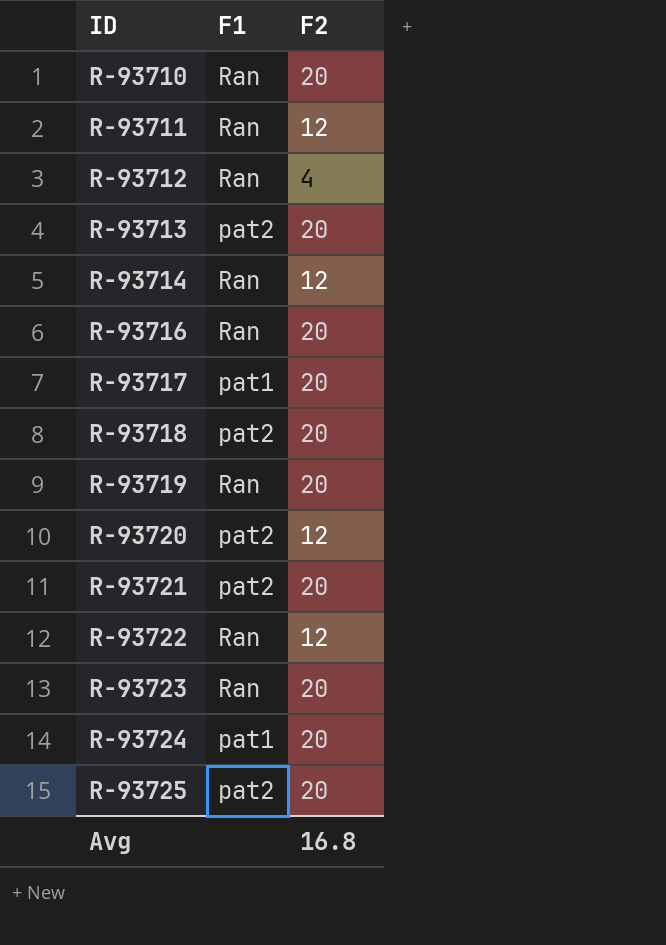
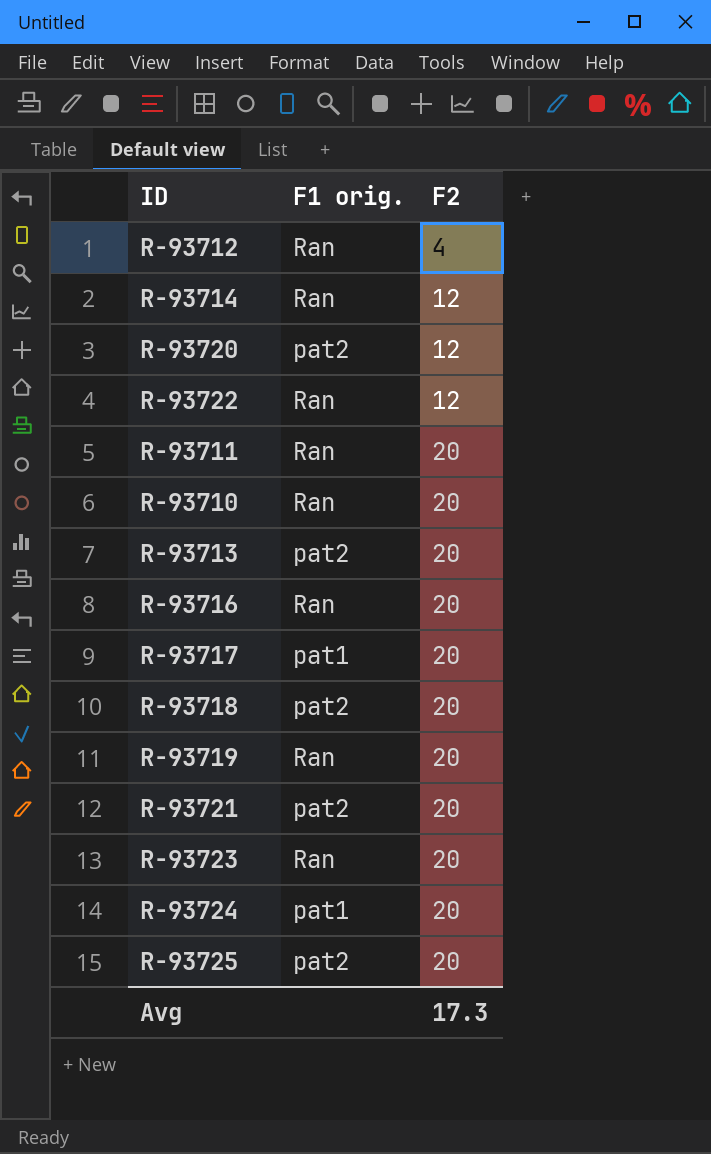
row order: ID ascending -> F2 ascending
column name: F1 -> F1 orig.
R-93711 | F2: 12 -> 20
Avg | F2: 16.8 -> 17.3

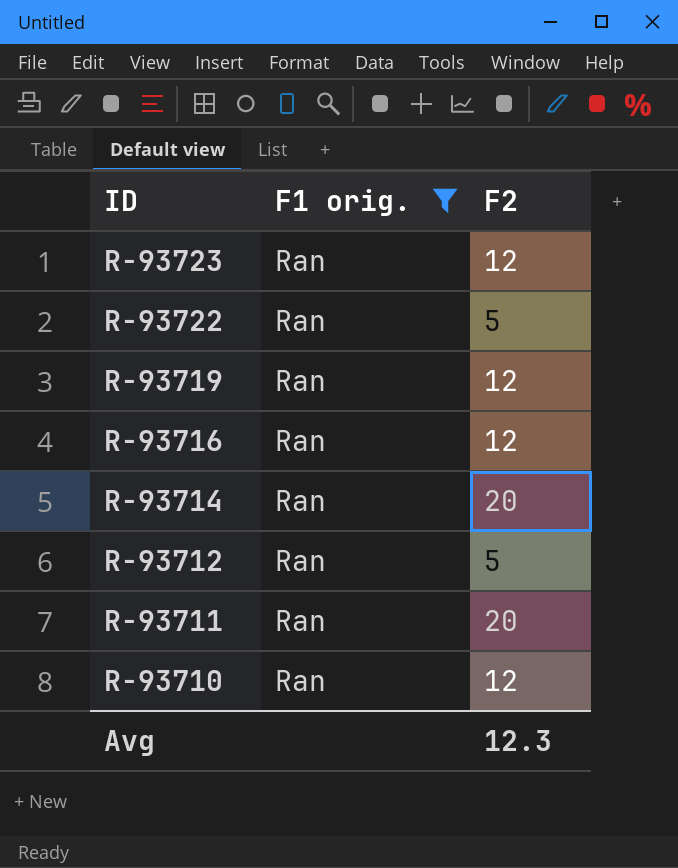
filter: none -> F1 orig. = Ran
row order: F2 ascending -> ID descending
R-93723 | F2: 20 -> 12
R-93722 | F2: 12 -> 5
R-93719 | F2: 20 -> 12
R-93716 | F2: 20 -> 12
R-93714 | F2: 12 -> 20
R-93712 | F2: 4 -> 5
R-93710 | F2: 20 -> 12
Avg | F2: 17.3 -> 12.3

